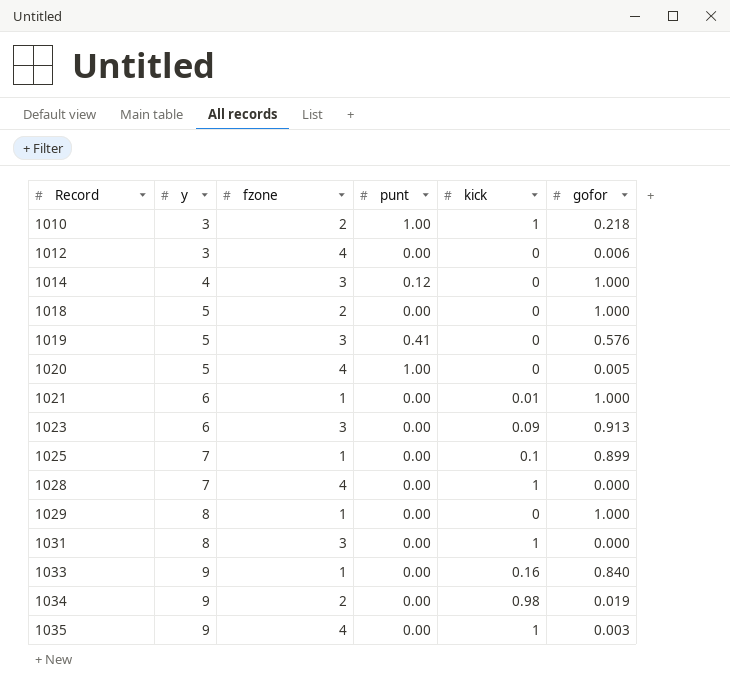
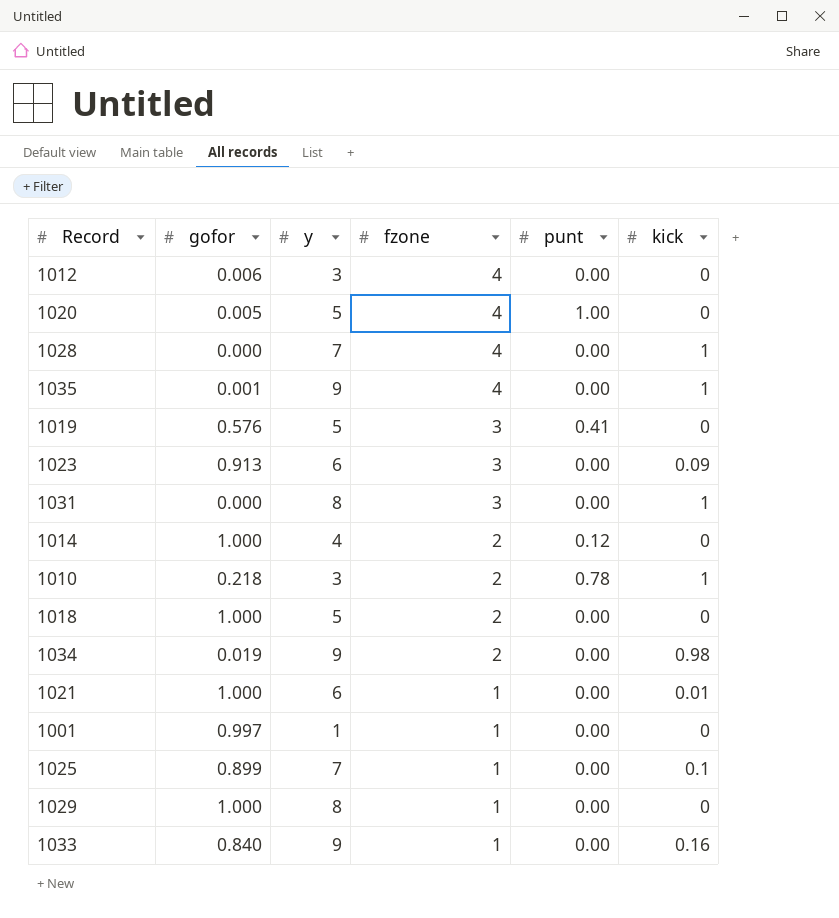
row order: Record ascending -> fzone descending
column gofor | position: 6 -> 2
1035 | gofor: 0.003 -> 0.001
1014 | fzone: 3 -> 2
1010 | punt: 1.00 -> 0.78
row 1001: none -> 0.997 | 1 | 1 | 0.00 | 0

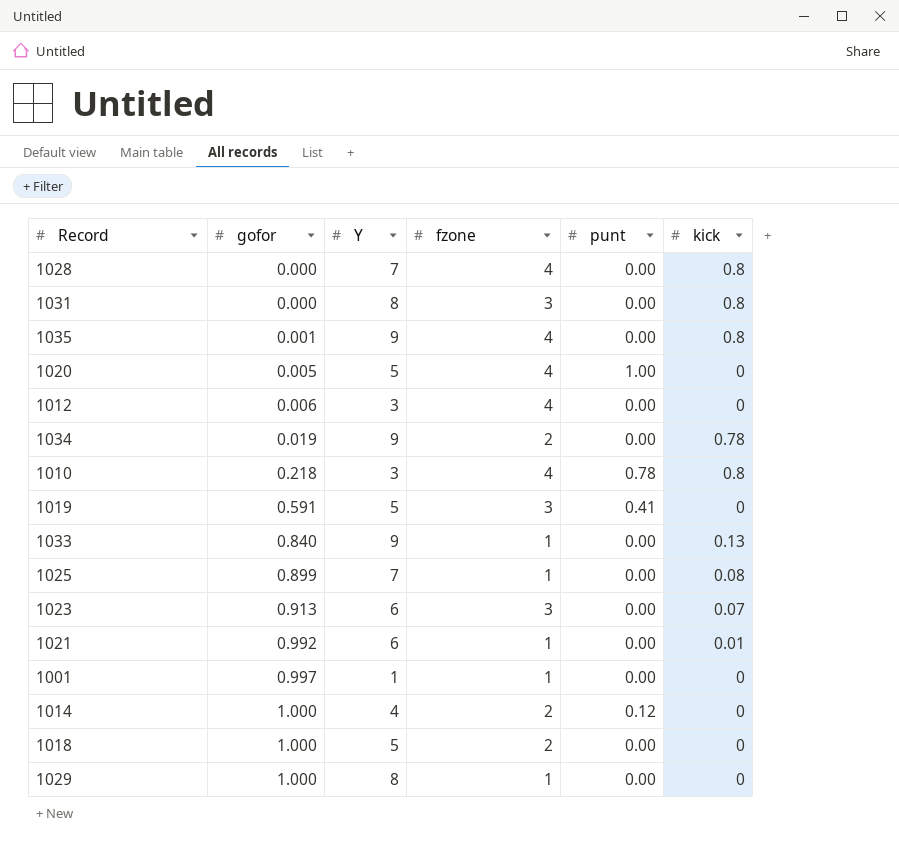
row order: fzone descending -> gofor ascending
column name: y -> Y
1028 | kick: 1 -> 0.8
1031 | kick: 1 -> 0.8
1035 | kick: 1 -> 0.8
1034 | kick: 0.98 -> 0.78
1010 | fzone: 2 -> 4
1010 | kick: 1 -> 0.8
1019 | gofor: 0.576 -> 0.591
1033 | kick: 0.16 -> 0.13
1025 | kick: 0.1 -> 0.08
1023 | kick: 0.09 -> 0.07
1021 | gofor: 1.000 -> 0.992

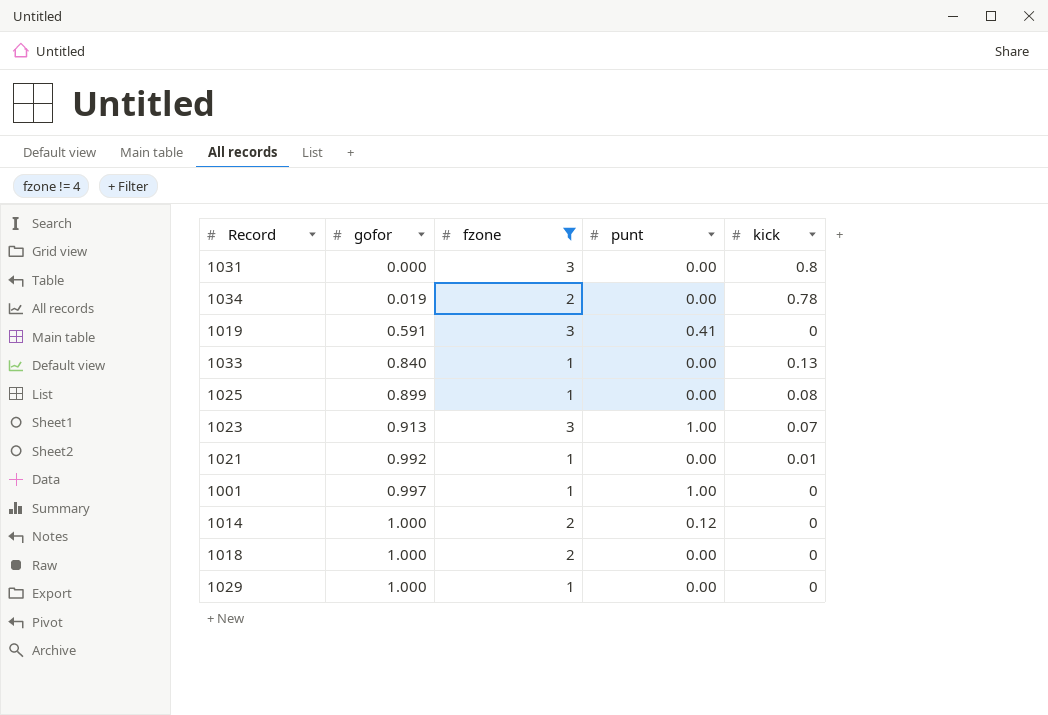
filter: none -> fzone != 4
column Y | position: 3 -> none
1023 | punt: 0.00 -> 1.00
1001 | punt: 0.00 -> 1.00

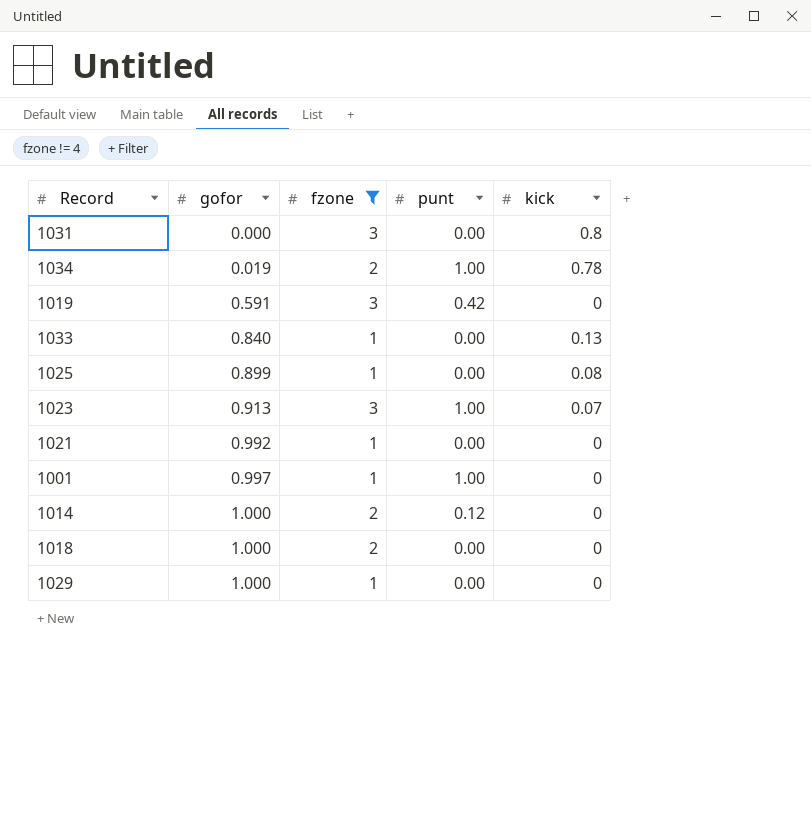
1034 | punt: 0.00 -> 1.00
1019 | punt: 0.41 -> 0.42
1021 | kick: 0.01 -> 0

